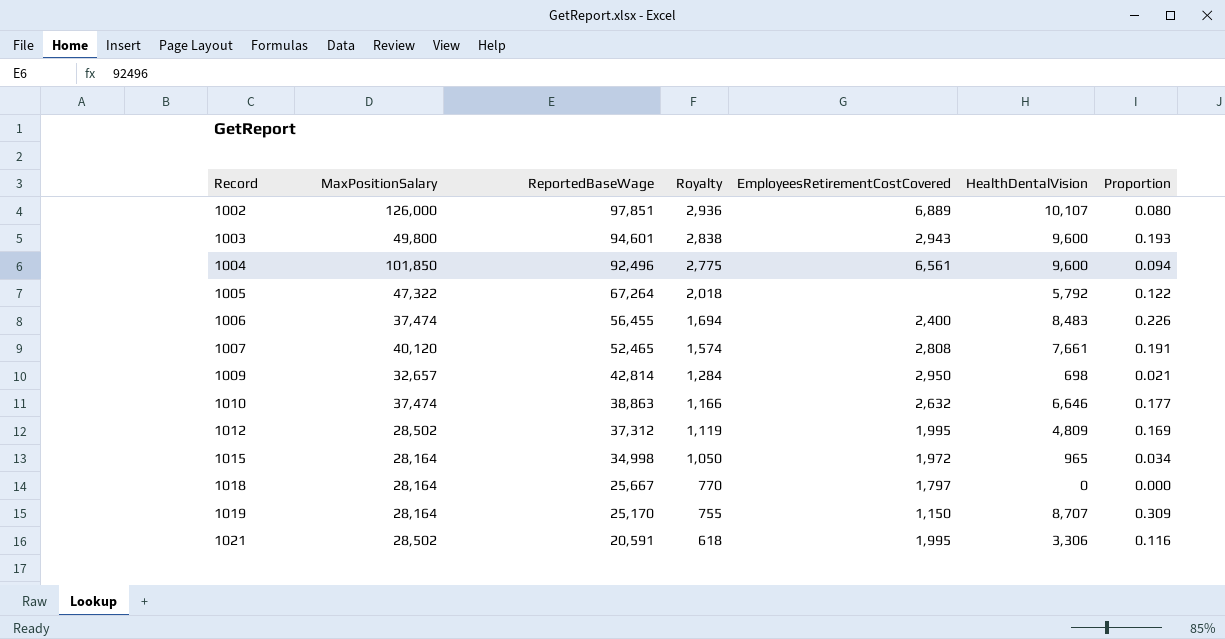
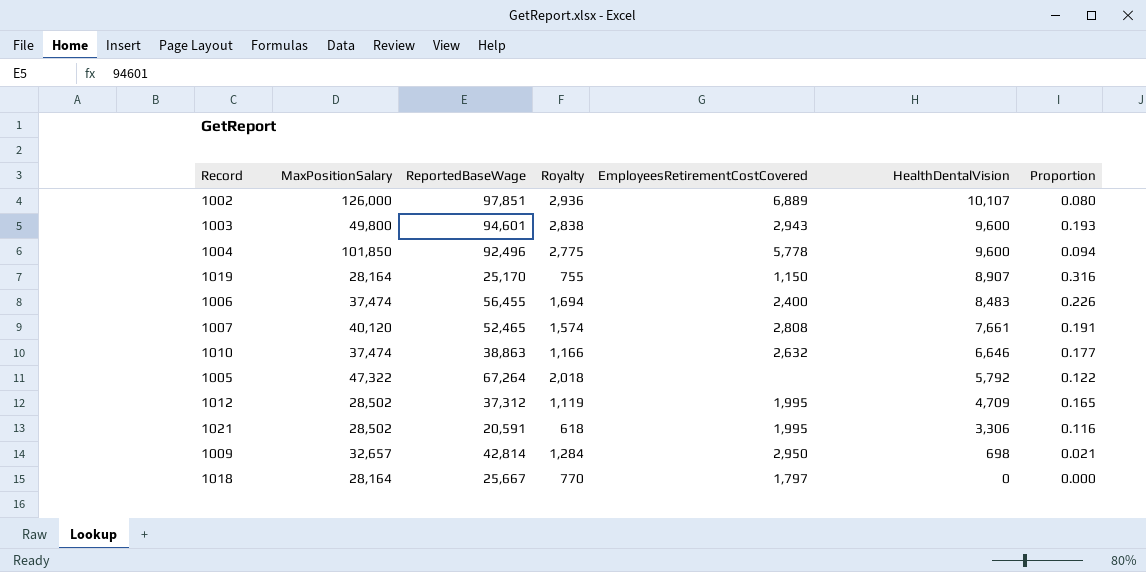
row order: Record ascending -> HealthDentalVision descending
row 1015: 28,164 | 34,998 | 1,050 | 1,972 | 965 | 0.034 -> none
1004 | EmployeesRetirementCostCovered: 6,561 -> 5,778
1019 | HealthDentalVision: 8,707 -> 8,907
1019 | Proportion: 0.309 -> 0.316
1012 | HealthDentalVision: 4,809 -> 4,709
1012 | Proportion: 0.169 -> 0.165

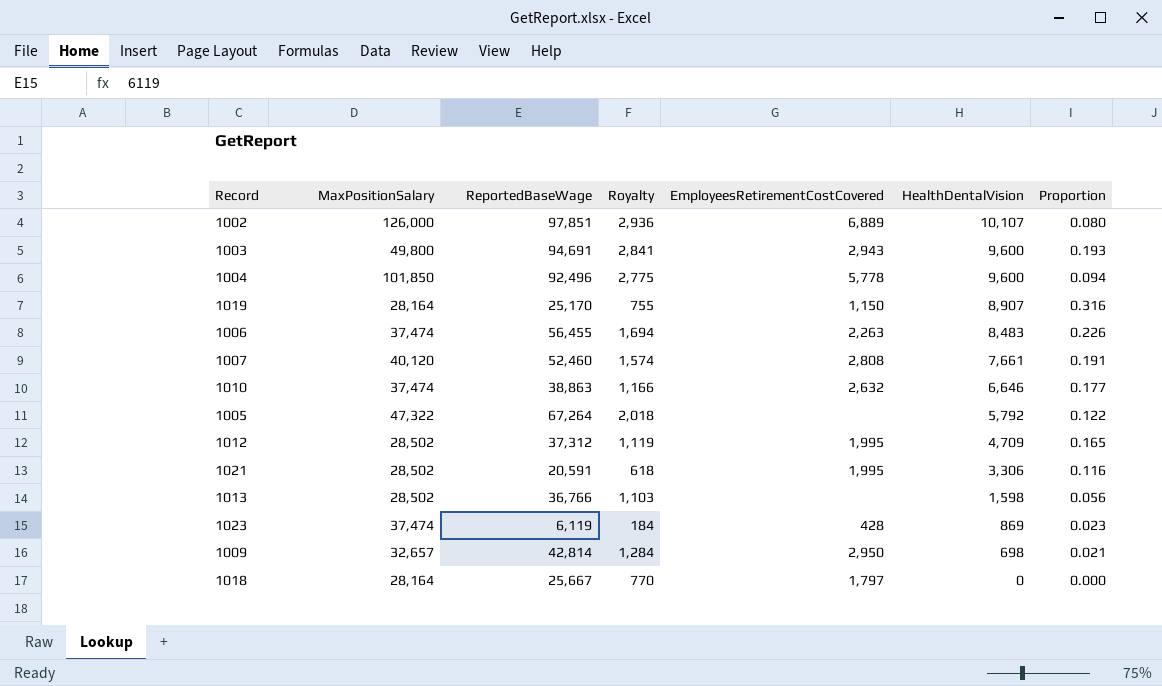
1003 | ReportedBaseWage: 94,601 -> 94,691
1003 | Royalty: 2,838 -> 2,841
1006 | EmployeesRetirementCostCovered: 2,400 -> 2,263
1007 | ReportedBaseWage: 52,465 -> 52,460
row 1013: none -> 28,502 | 36,766 | 1,103 | none | 1,598 | 0.056
row 1023: none -> 37,474 | 6,119 | 184 | 428 | 869 | 0.023

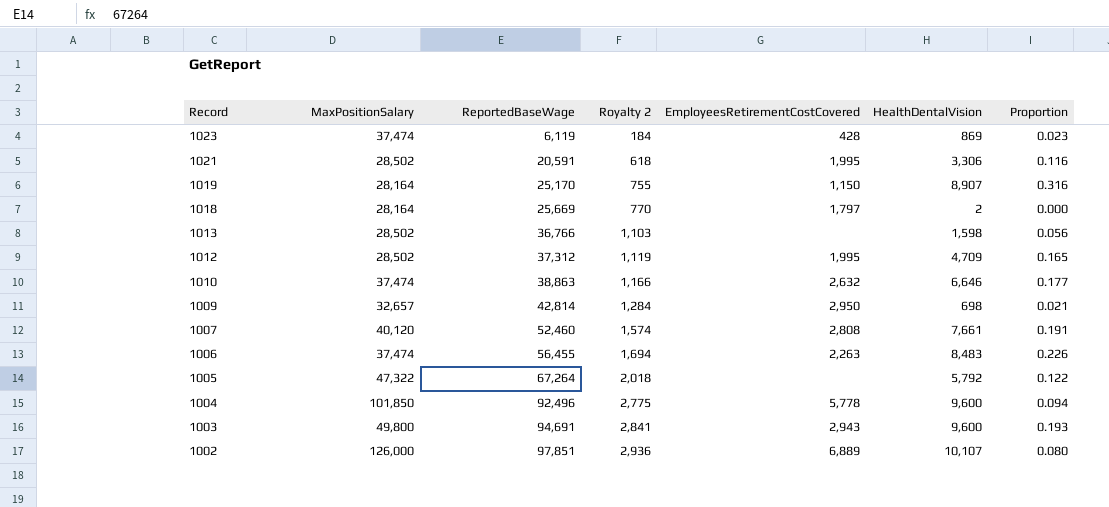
row order: HealthDentalVision descending -> Record descending
column name: Royalty -> Royalty 2
1018 | ReportedBaseWage: 25,667 -> 25,669
1018 | HealthDentalVision: 0 -> 2

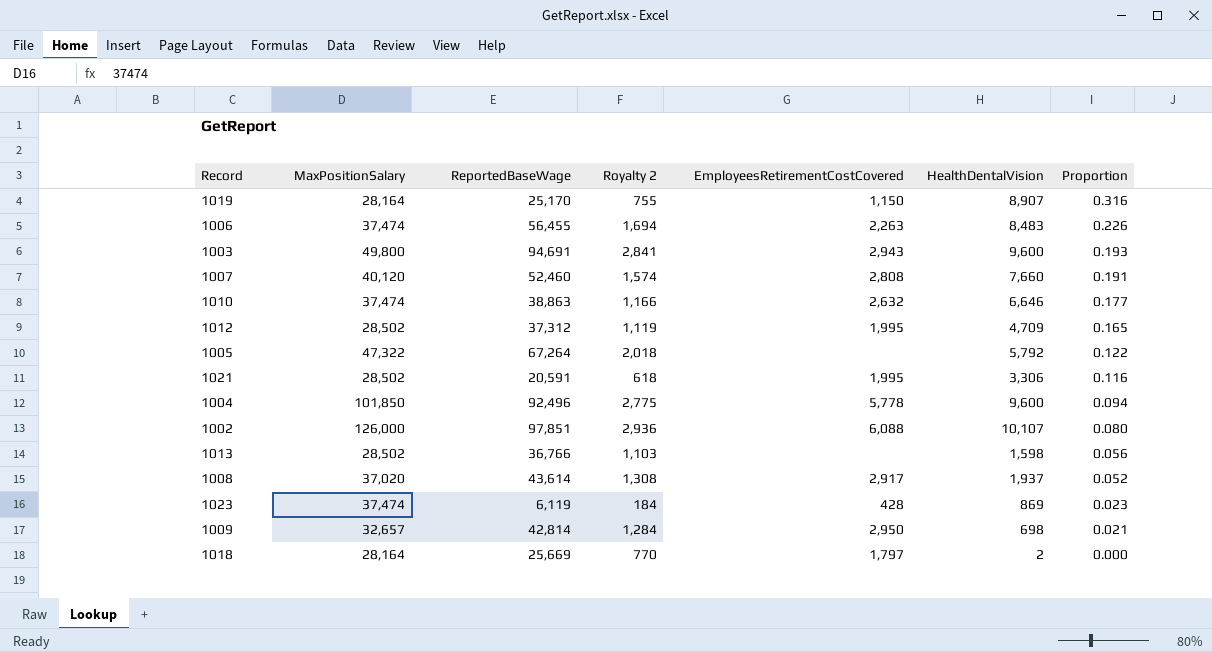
row order: Record descending -> Proportion descending
1007 | HealthDentalVision: 7,661 -> 7,660
1002 | EmployeesRetirementCostCovered: 6,889 -> 6,088
row 1008: none -> 37,020 | 43,614 | 1,308 | 2,917 | 1,937 | 0.052

